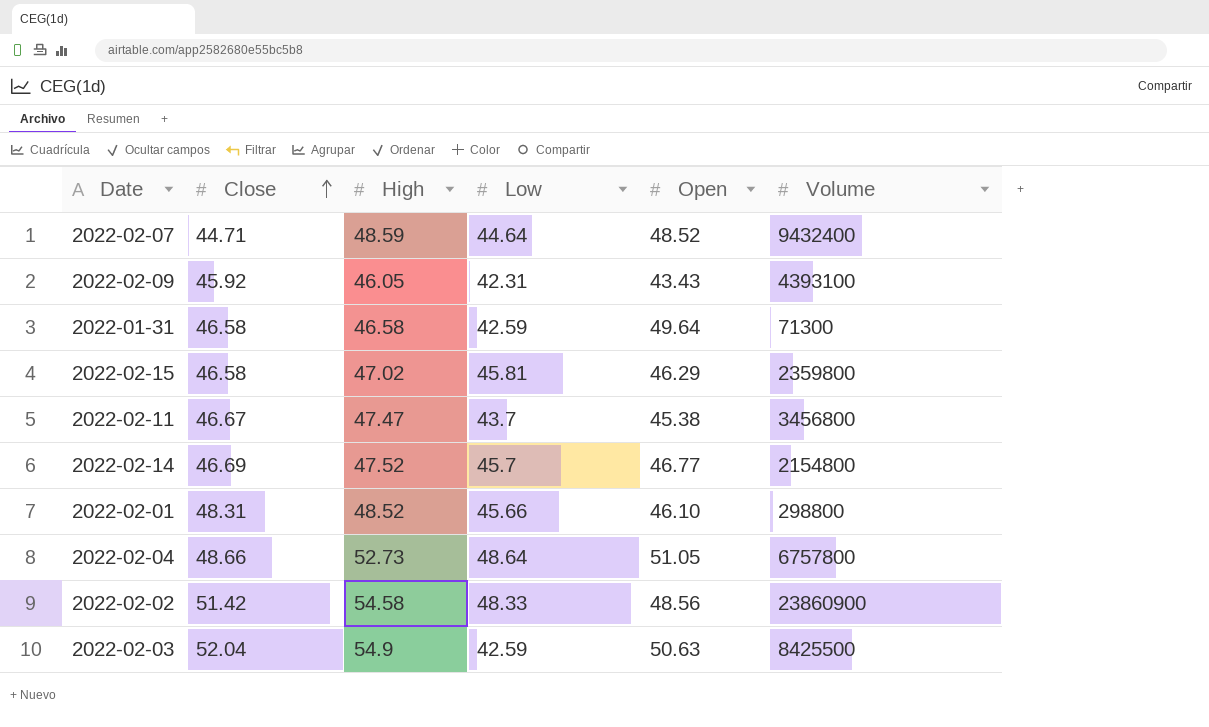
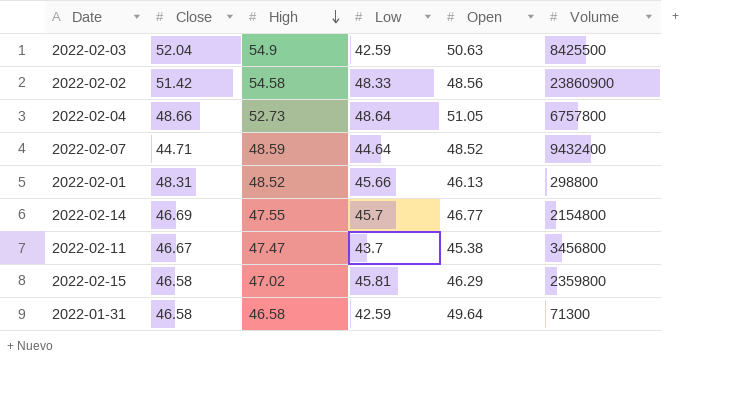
row order: Close ascending -> High descending
row 2022-02-09: 45.92 | 46.05 | 42.31 | 43.43 | 4393100 -> none
2022-02-01 | Open: 46.10 -> 46.13
2022-02-14 | High: 47.52 -> 47.55

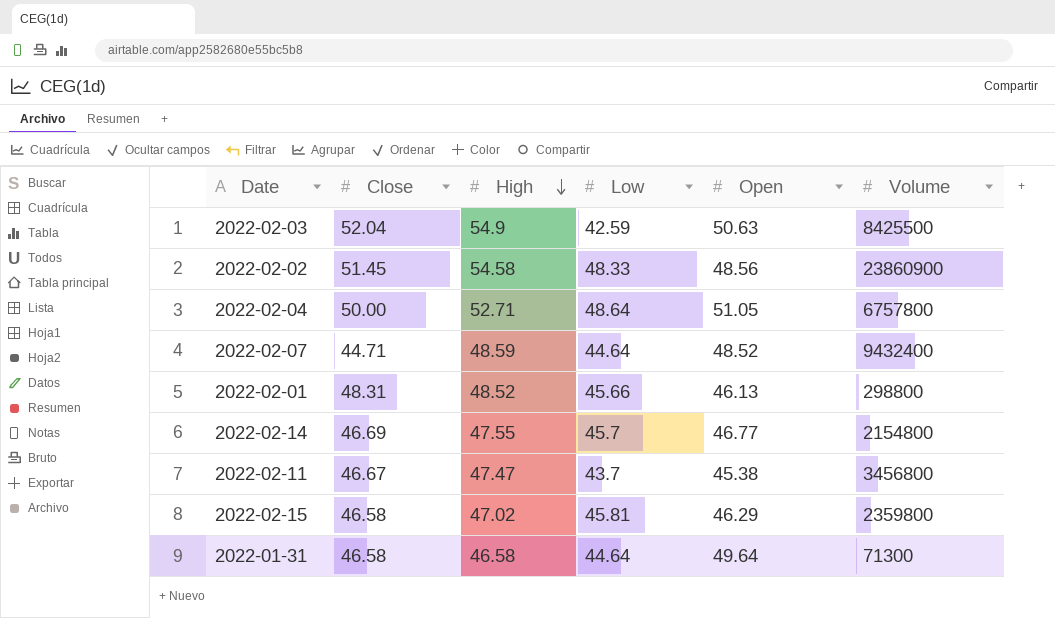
2022-02-02 | Close: 51.42 -> 51.45
2022-02-04 | Close: 48.66 -> 50.00
2022-02-04 | High: 52.73 -> 52.71
2022-01-31 | Low: 42.59 -> 44.64

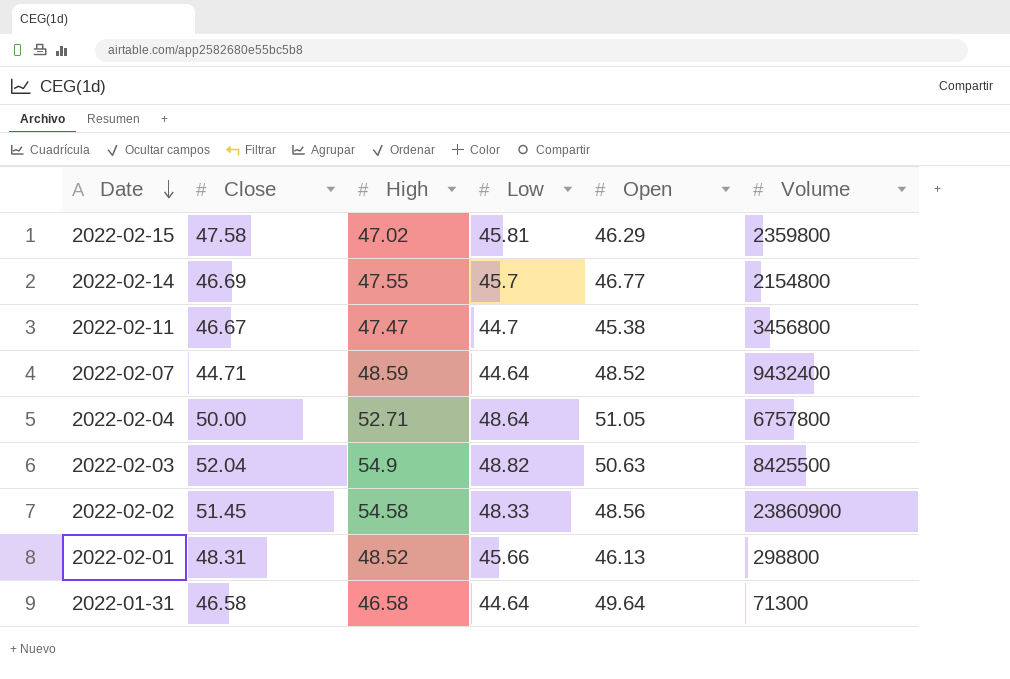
row order: High descending -> Date descending
2022-02-15 | Close: 46.58 -> 47.58
2022-02-11 | Low: 43.7 -> 44.7
2022-02-03 | Low: 42.59 -> 48.82

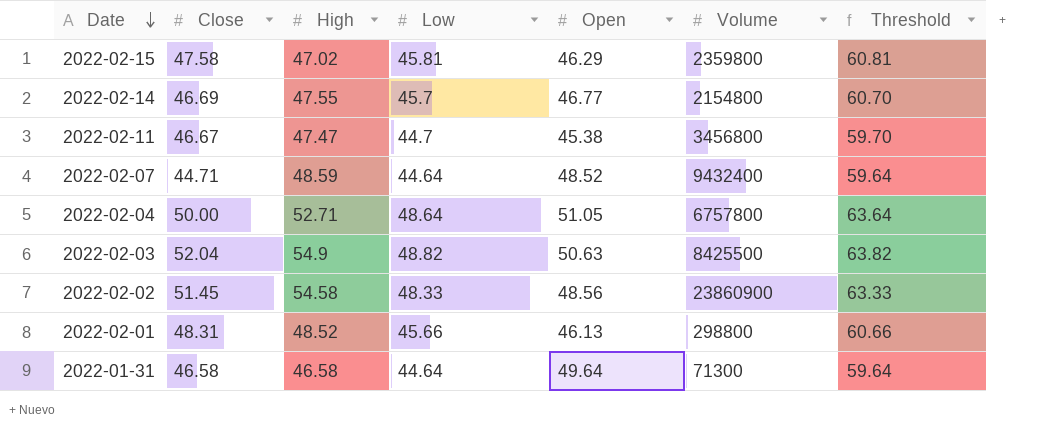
column Threshold | formula: none -> [Low] + 15

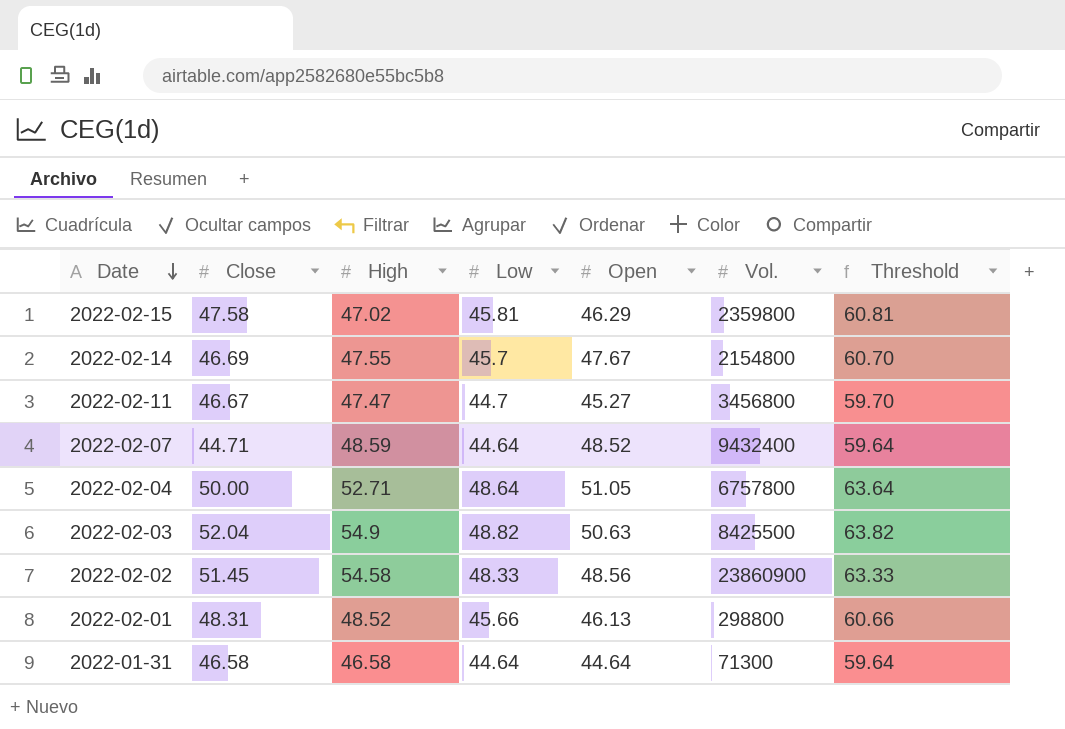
column name: Volume -> Vol.
2022-02-14 | Open: 46.77 -> 47.67
2022-02-11 | Open: 45.38 -> 45.27
2022-01-31 | Open: 49.64 -> 44.64

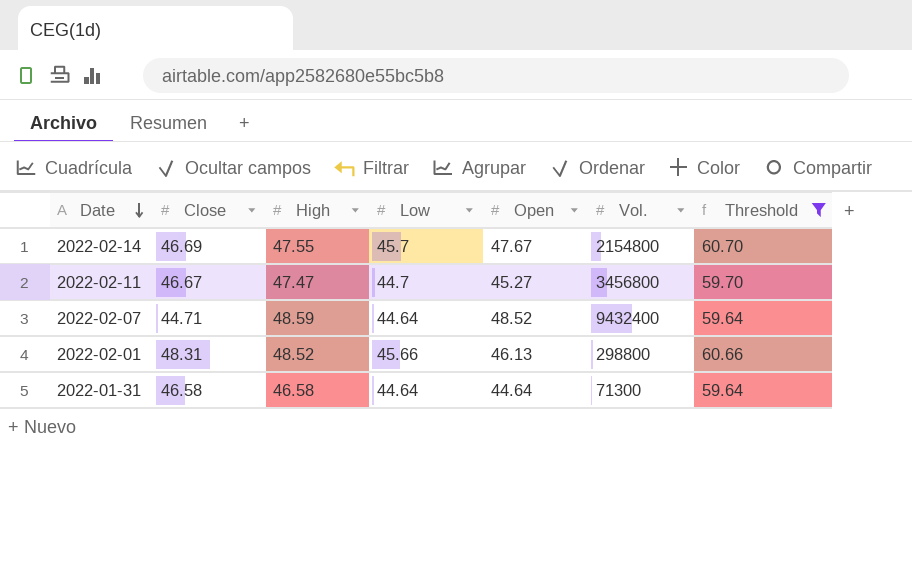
filter: none -> Threshold <= 60.70

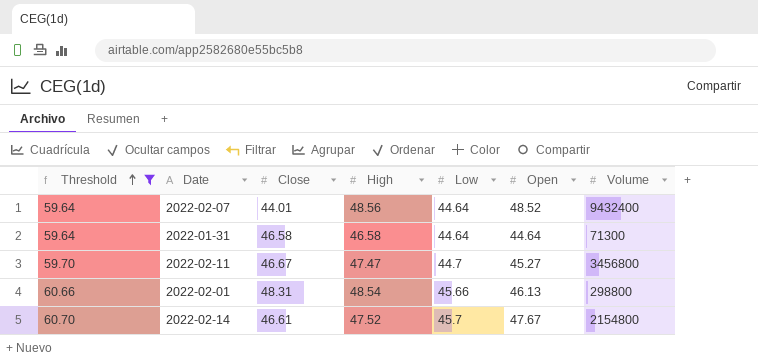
row order: Date descending -> Threshold ascending
column Threshold | position: 7 -> 1
column name: Vol. -> Volume
2022-02-07 | Close: 44.71 -> 44.01
2022-02-07 | High: 48.59 -> 48.56
2022-02-01 | High: 48.52 -> 48.54
2022-02-14 | Close: 46.69 -> 46.61
2022-02-14 | High: 47.55 -> 47.52

